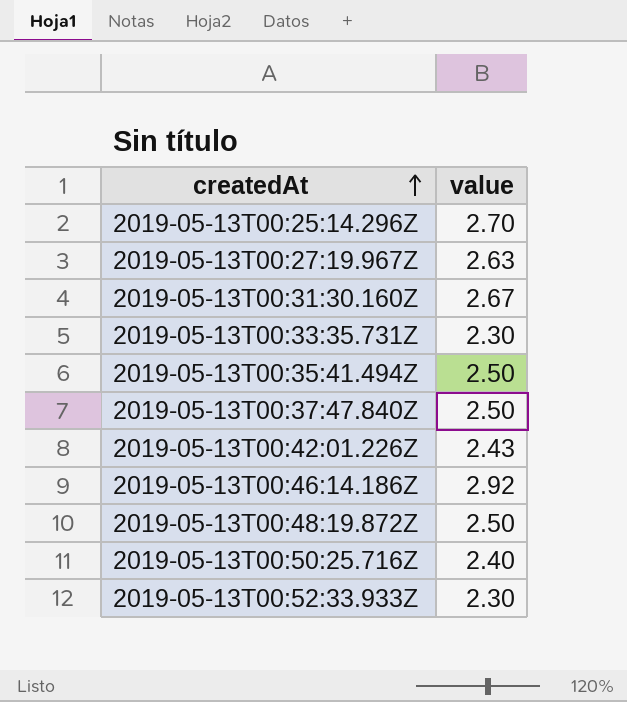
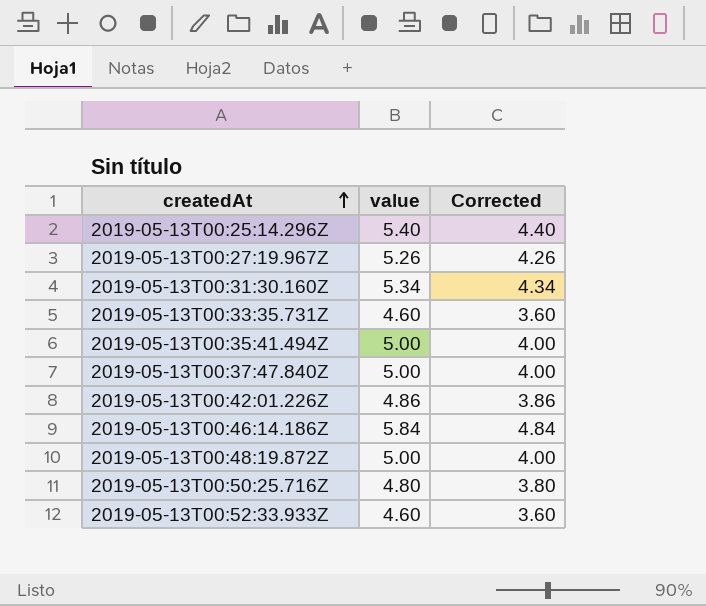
column Corrected | formula: none -> [value] - 1
2019-05-13T00:25:14.296Z | value: 2.70 -> 5.40
2019-05-13T00:27:19.967Z | value: 2.63 -> 5.26
2019-05-13T00:31:30.160Z | value: 2.67 -> 5.34
2019-05-13T00:33:35.731Z | value: 2.30 -> 4.60
2019-05-13T00:35:41.494Z | value: 2.50 -> 5.00
2019-05-13T00:37:47.840Z | value: 2.50 -> 5.00
2019-05-13T00:42:01.226Z | value: 2.43 -> 4.86
2019-05-13T00:46:14.186Z | value: 2.92 -> 5.84
2019-05-13T00:48:19.872Z | value: 2.50 -> 5.00
2019-05-13T00:50:25.716Z | value: 2.40 -> 4.80
2019-05-13T00:52:33.933Z | value: 2.30 -> 4.60

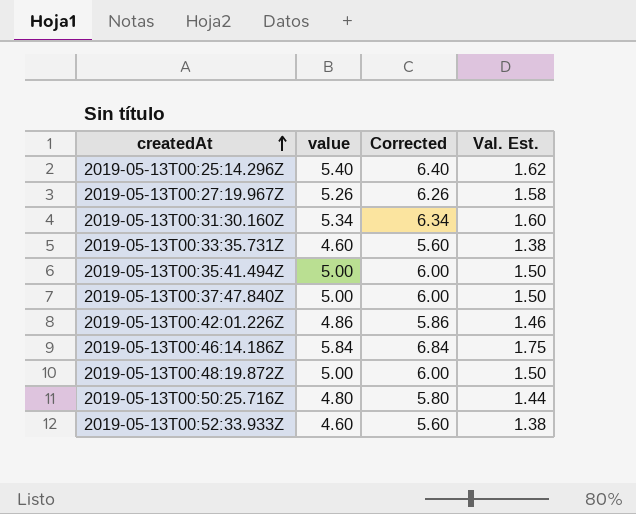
column Corrected | formula: [value] - 1 -> [value] + 1
column Val. Est. | formula: none -> [value] * 0.3

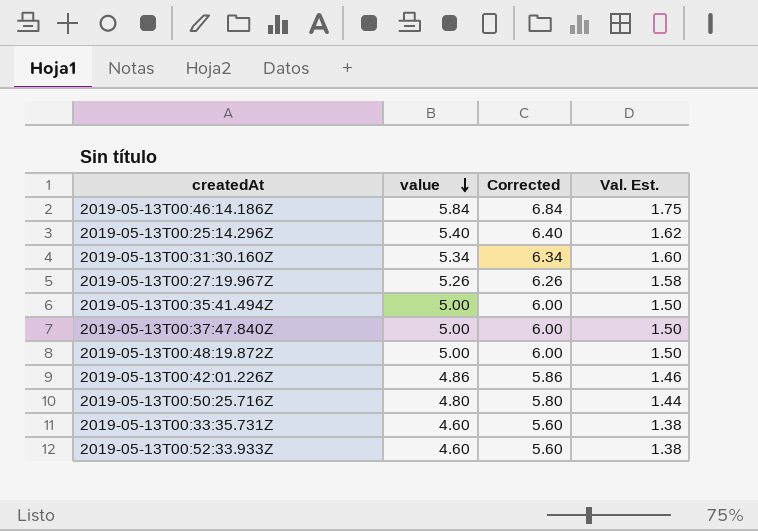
row order: createdAt ascending -> value descending

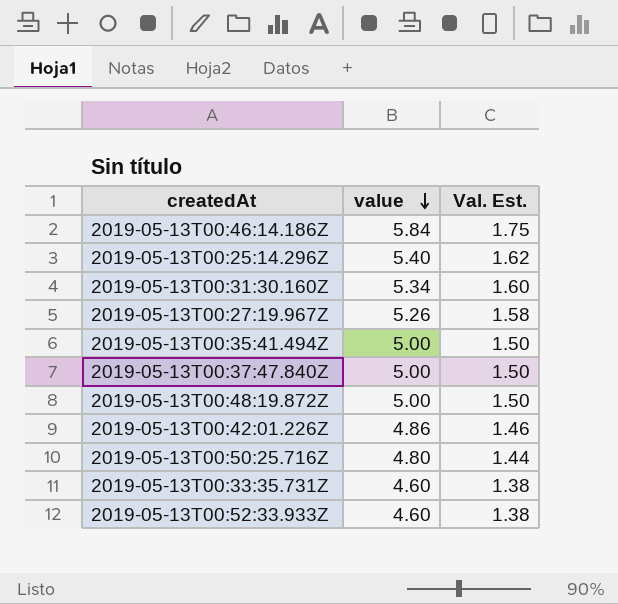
column Corrected | formula: [value] + 1 -> none

